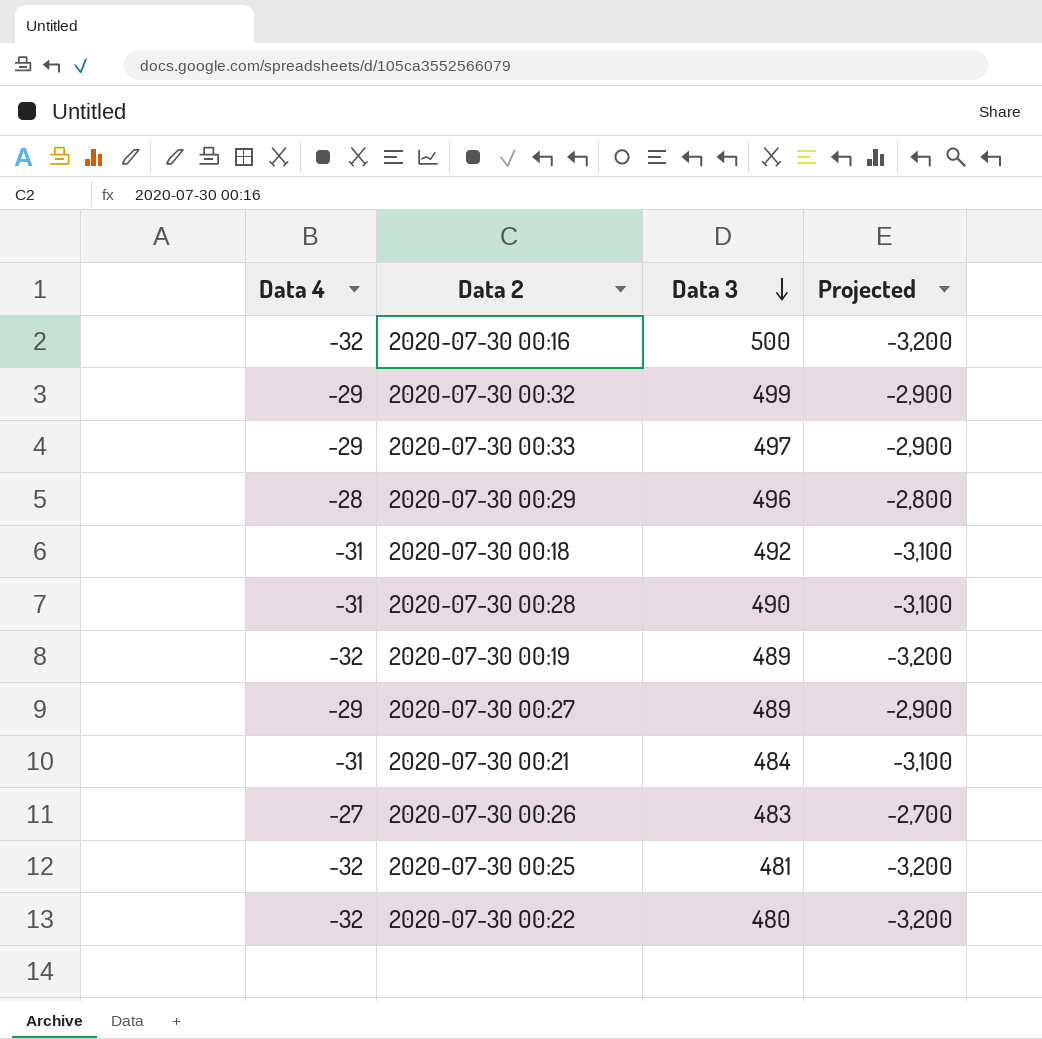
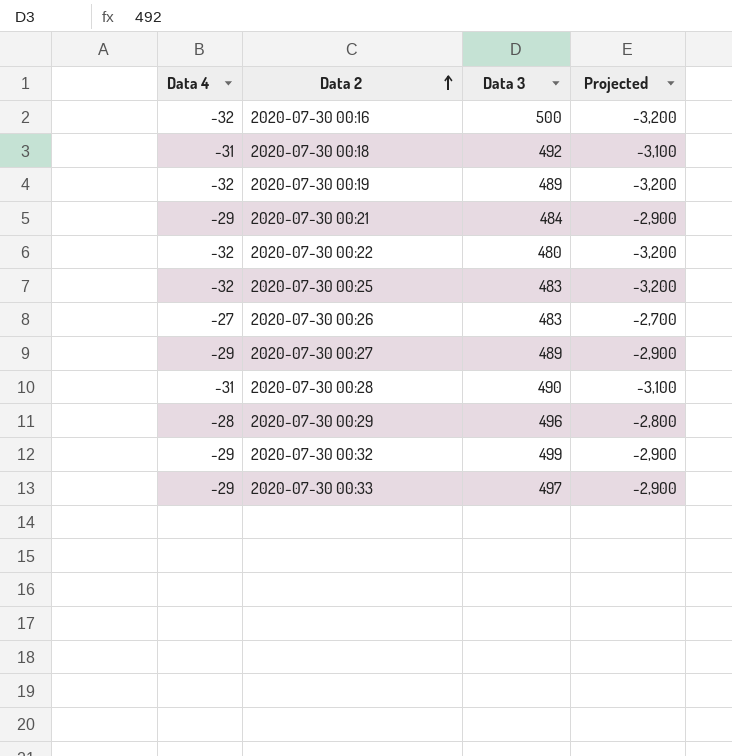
row order: Data 3 descending -> Data 2 ascending
2020-07-30 00:21 | Data 4: -31 -> -29
2020-07-30 00:21 | Projected: -3,100 -> -2,900
2020-07-30 00:25 | Data 3: 481 -> 483

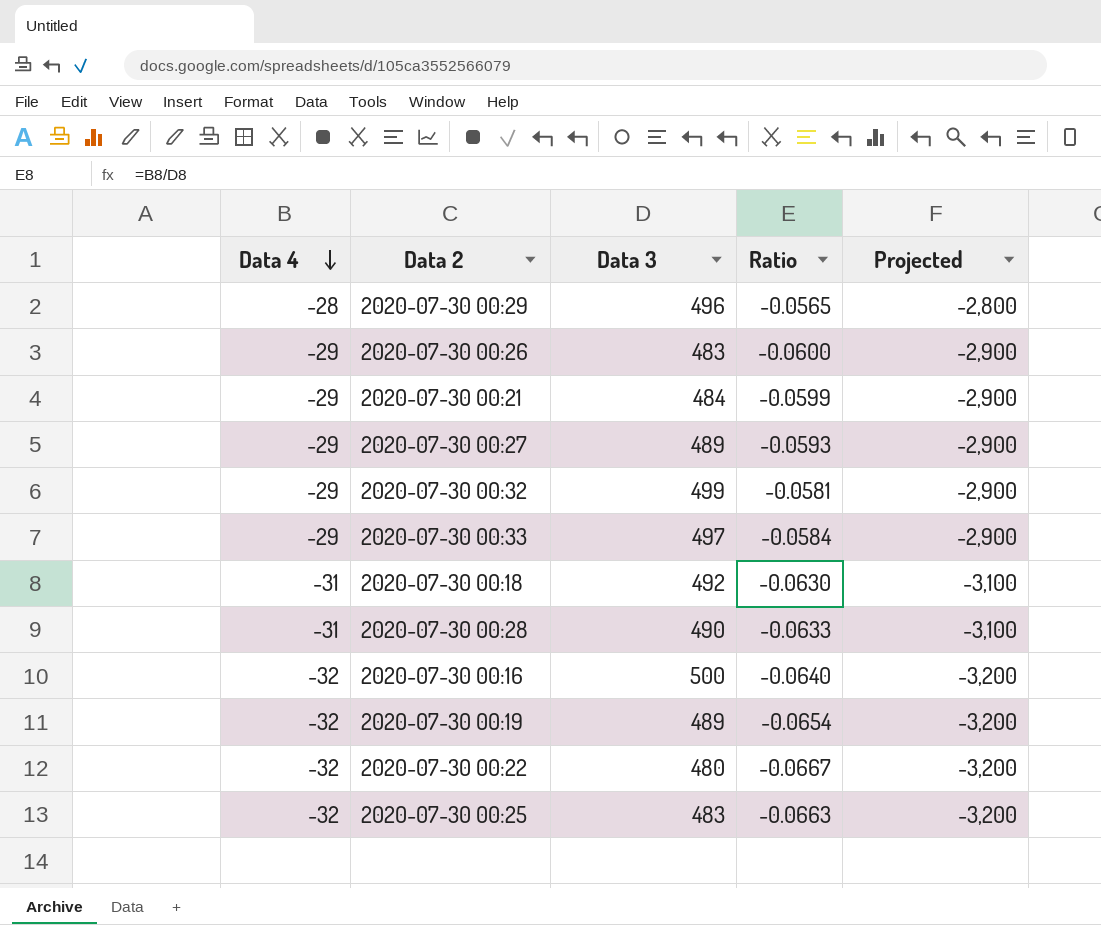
row order: Data 2 ascending -> Data 4 descending
column Ratio | formula: none -> [Data 4] / [Data 3]
2020-07-30 00:26 | Data 4: -27 -> -29
2020-07-30 00:26 | Projected: -2,700 -> -2,900

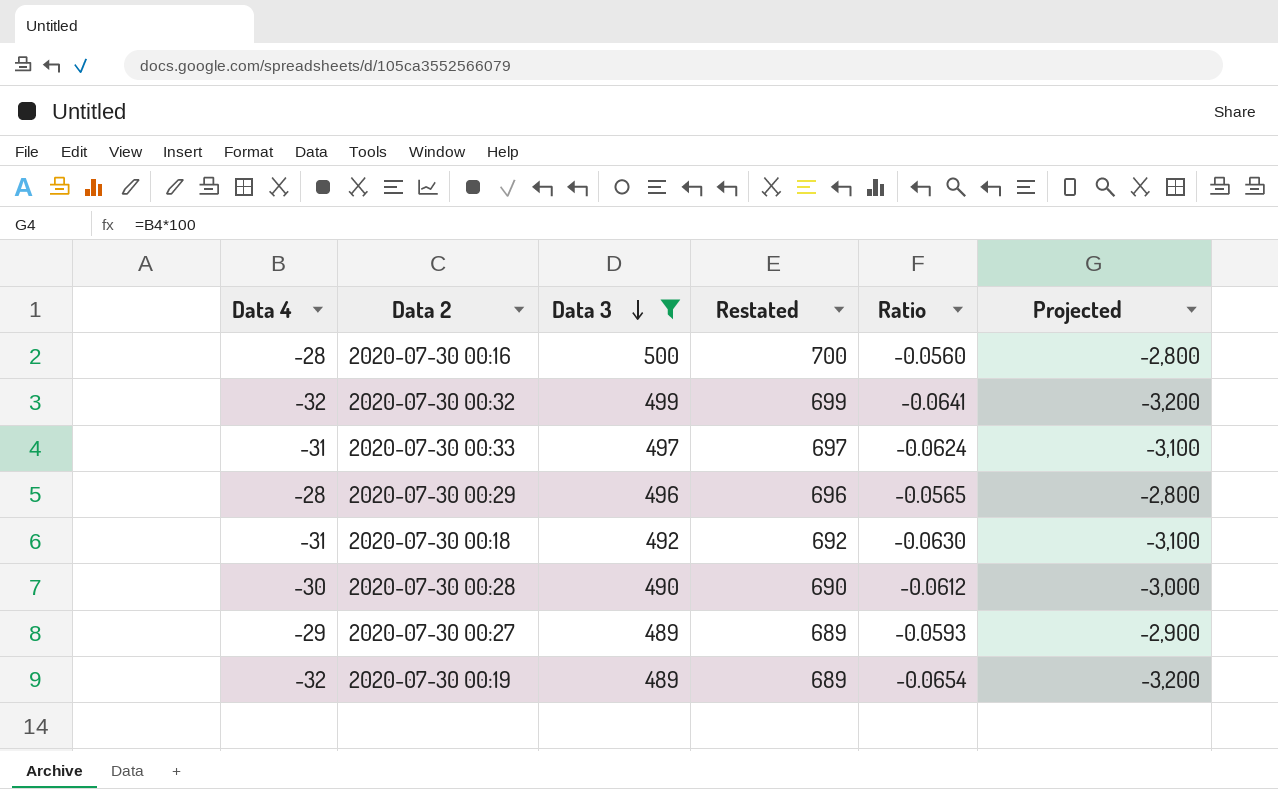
filter: none -> Data 3 >= 489
row order: Data 4 descending -> Data 3 descending
column Restated | formula: none -> [Data 3] + 200
2020-07-30 00:16 | Data 4: -32 -> -28
2020-07-30 00:16 | Ratio: -0.0640 -> -0.0560
2020-07-30 00:16 | Projected: -3,200 -> -2,800
2020-07-30 00:32 | Data 4: -29 -> -32
2020-07-30 00:32 | Ratio: -0.0581 -> -0.0641
2020-07-30 00:32 | Projected: -2,900 -> -3,200
2020-07-30 00:33 | Data 4: -29 -> -31
2020-07-30 00:33 | Ratio: -0.0584 -> -0.0624
2020-07-30 00:33 | Projected: -2,900 -> -3,100
2020-07-30 00:28 | Data 4: -31 -> -30
2020-07-30 00:28 | Ratio: -0.0633 -> -0.0612
2020-07-30 00:28 | Projected: -3,100 -> -3,000

